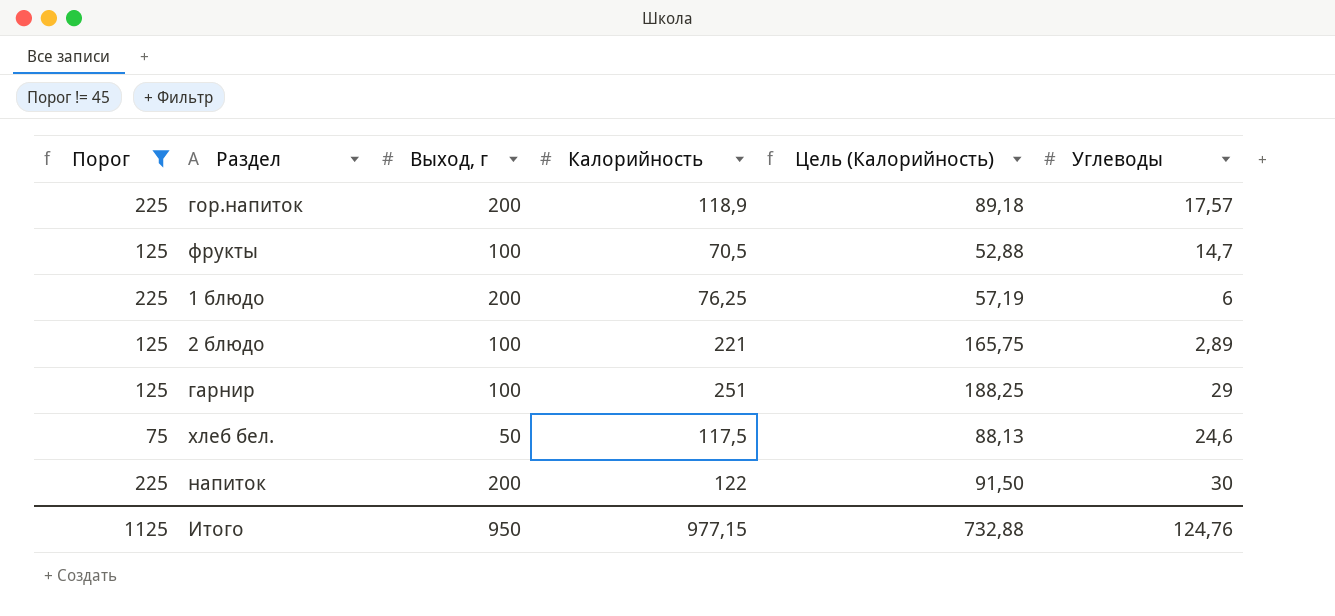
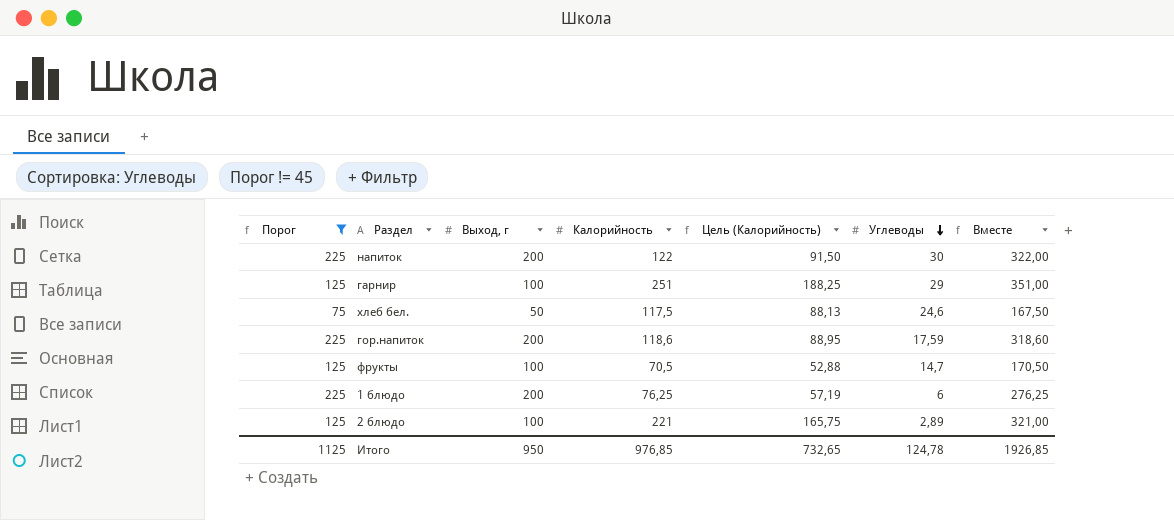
row order: none -> Углеводы descending
column Вместе | formula: none -> [Выход, г] + [Калорийность]
гор.напиток | Калорийность: 118,9 -> 118,6
гор.напиток | Цель (Калорийность): 89,18 -> 88,95
гор.напиток | Углеводы: 17,57 -> 17,59
Итого | Калорийность: 977,15 -> 976,85
Итого | Цель (Калорийность): 732,88 -> 732,65
Итого | Углеводы: 124,76 -> 124,78

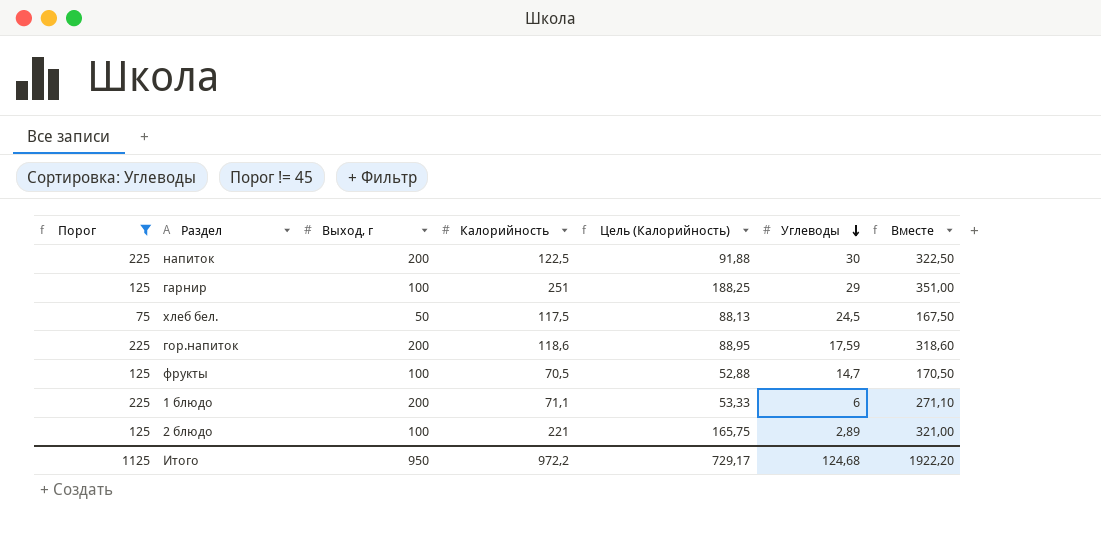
напиток | Калорийность: 122 -> 122,5
напиток | Цель (Калорийность): 91,50 -> 91,88
напиток | Вместе: 322,00 -> 322,50
хлеб бел. | Углеводы: 24,6 -> 24,5
1 блюдо | Калорийность: 76,25 -> 71,1
1 блюдо | Цель (Калорийность): 57,19 -> 53,33
1 блюдо | Вместе: 276,25 -> 271,10
Итого | Калорийность: 976,85 -> 972,2
Итого | Цель (Калорийность): 732,65 -> 729,17
Итого | Углеводы: 124,78 -> 124,68
Итого | Вместе: 1926,85 -> 1922,20

